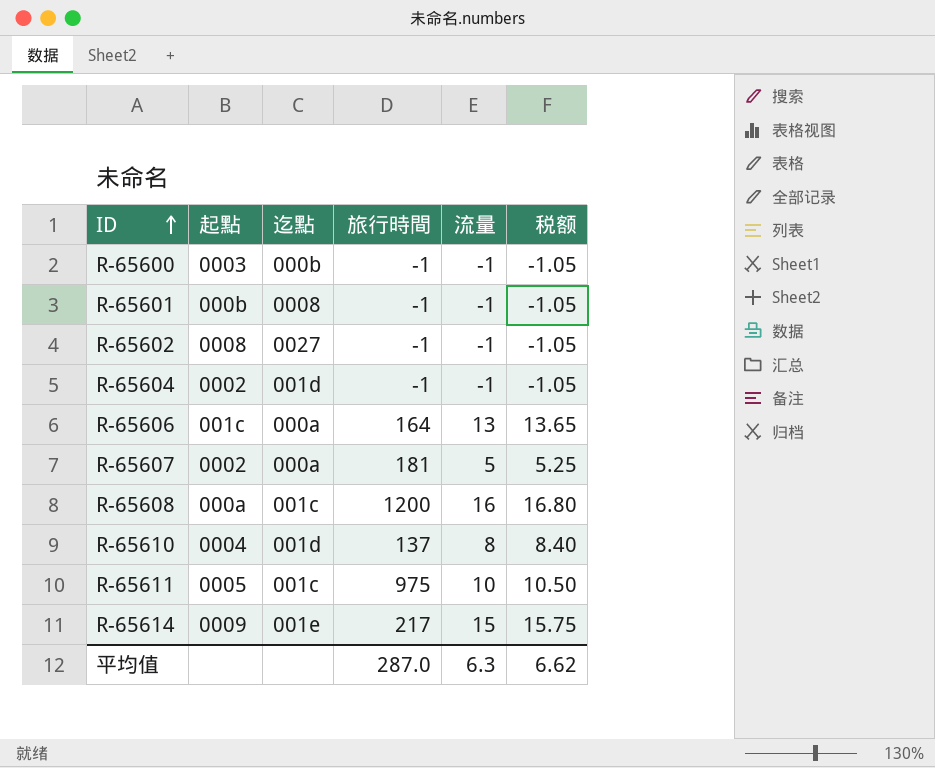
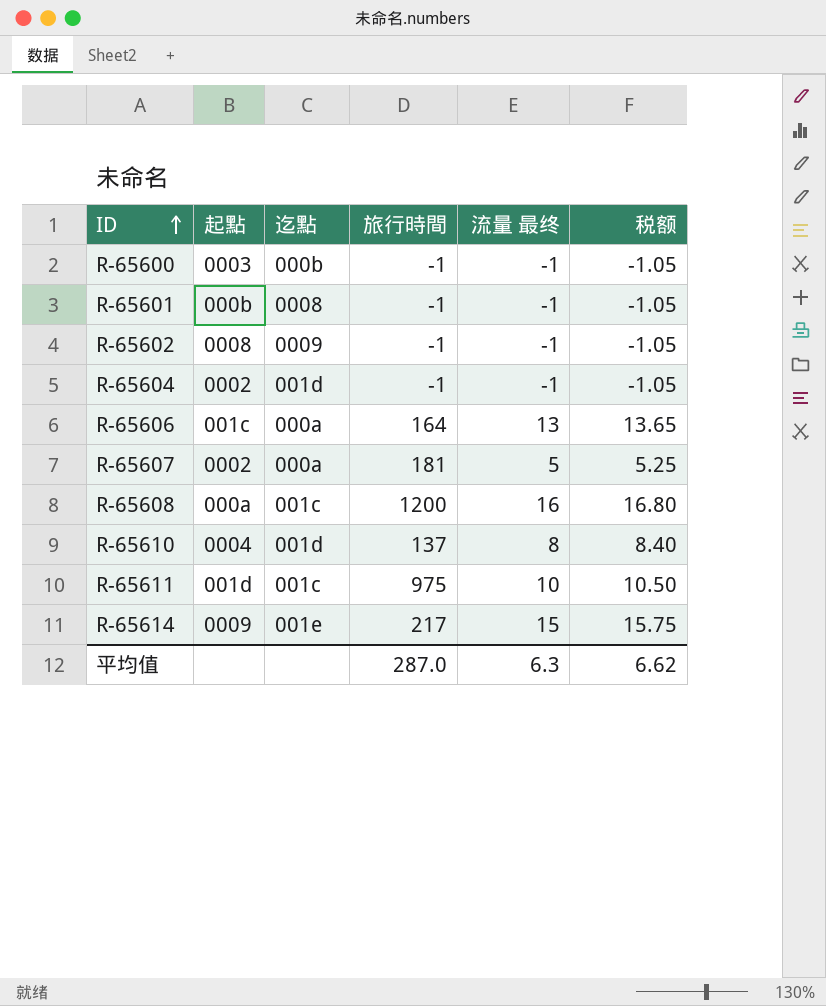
column name: 流量 -> 流量 最终
R-65602 | 迄點: 0027 -> 0009
R-65611 | 起點: 0005 -> 001d

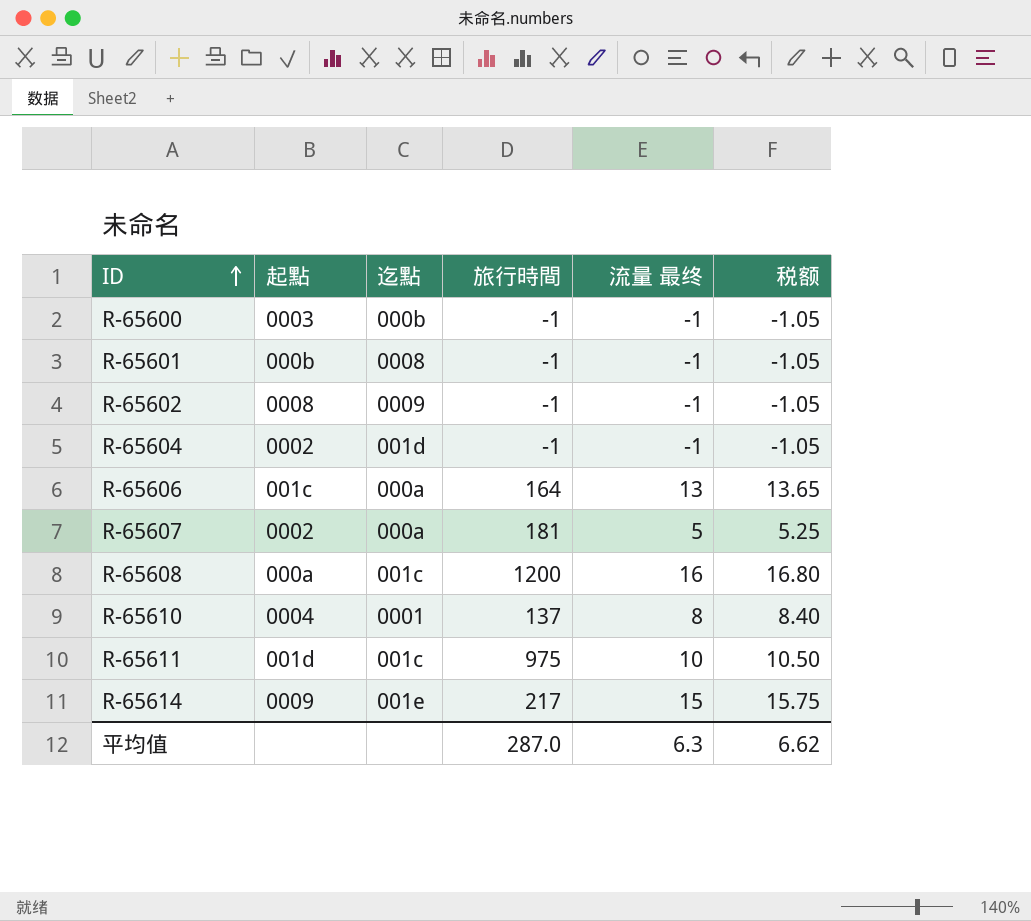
R-65610 | 迄點: 001d -> 0001

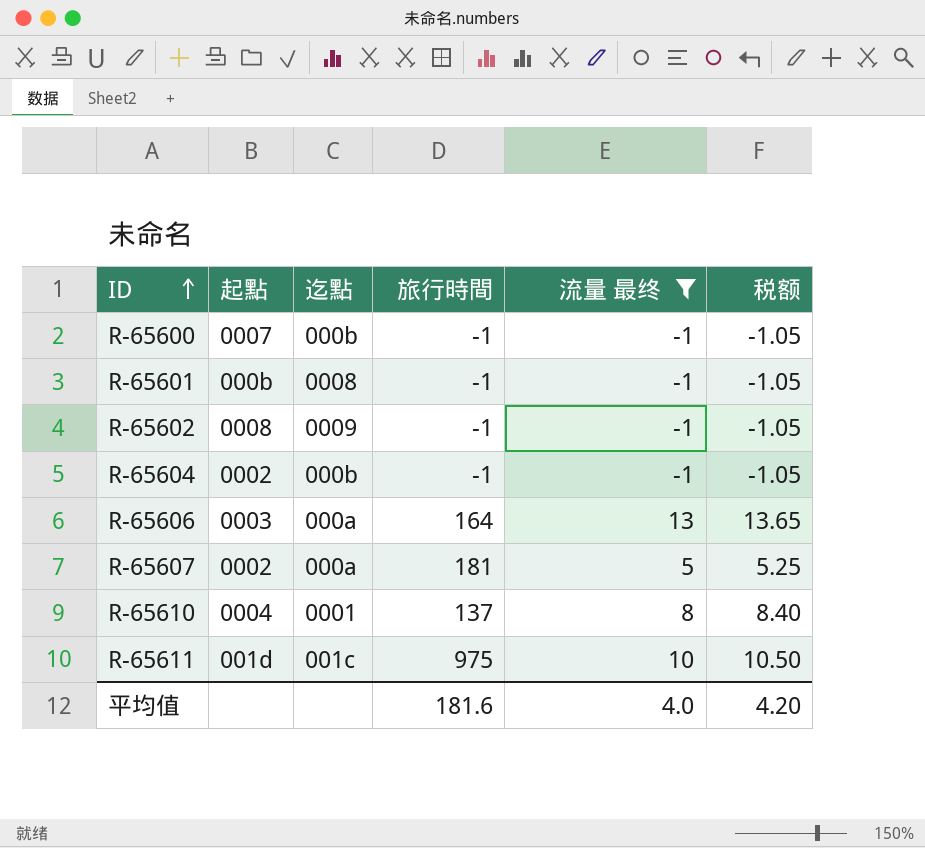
filter: none -> 流量 最终 <= 13
R-65600 | 起點: 0003 -> 0007
R-65604 | 迄點: 001d -> 000b
R-65606 | 起點: 001c -> 0003
平均值 | 旅行時間: 287.0 -> 181.6
平均值 | 流量 最终: 6.3 -> 4.0
平均值 | 税额: 6.62 -> 4.20

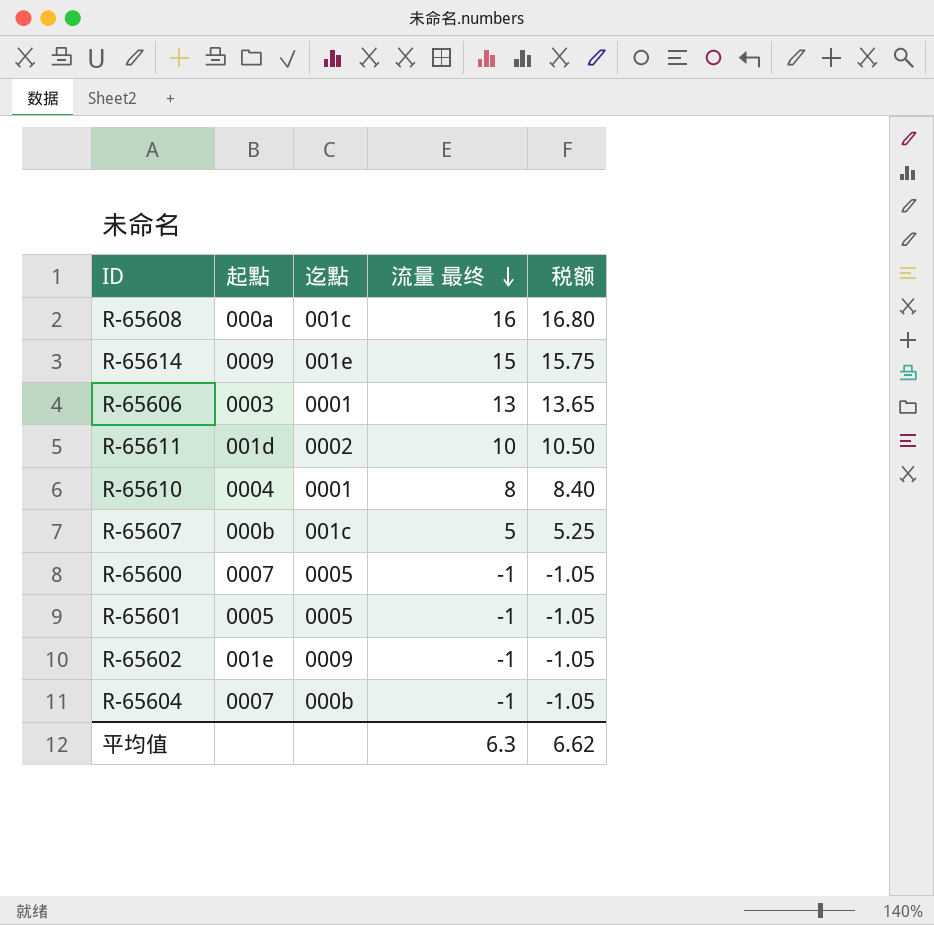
filter: 流量 最终 <= 13 -> none
row order: ID ascending -> 流量 最终 descending
column 旅行時間 | position: 4 -> none
R-65606 | 迄點: 000a -> 0001
R-65611 | 迄點: 001c -> 0002
R-65607 | 起點: 0002 -> 000b
R-65607 | 迄點: 000a -> 001c
R-65600 | 迄點: 000b -> 0005
R-65601 | 起點: 000b -> 0005
R-65601 | 迄點: 0008 -> 0005
R-65602 | 起點: 0008 -> 001e
R-65604 | 起點: 0002 -> 0007
平均值 | 流量 最终: 4.0 -> 6.3
平均值 | 税额: 4.20 -> 6.62

